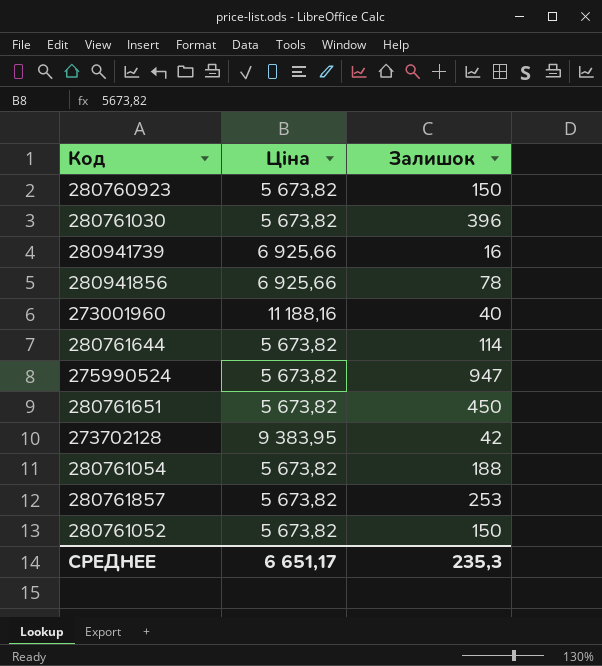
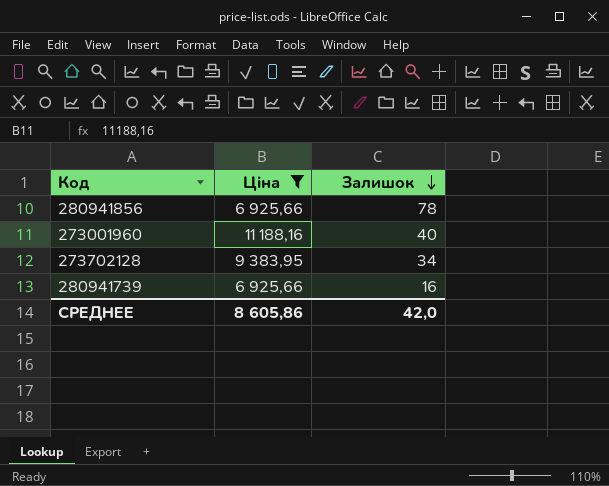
filter: none -> Ціна != 5 673,82
row order: none -> Залишок descending
273702128 | Залишок: 42 -> 34
СРЕДНЕЕ | Ціна: 6 651,17 -> 8 605,86
СРЕДНЕЕ | Залишок: 235,3 -> 42,0

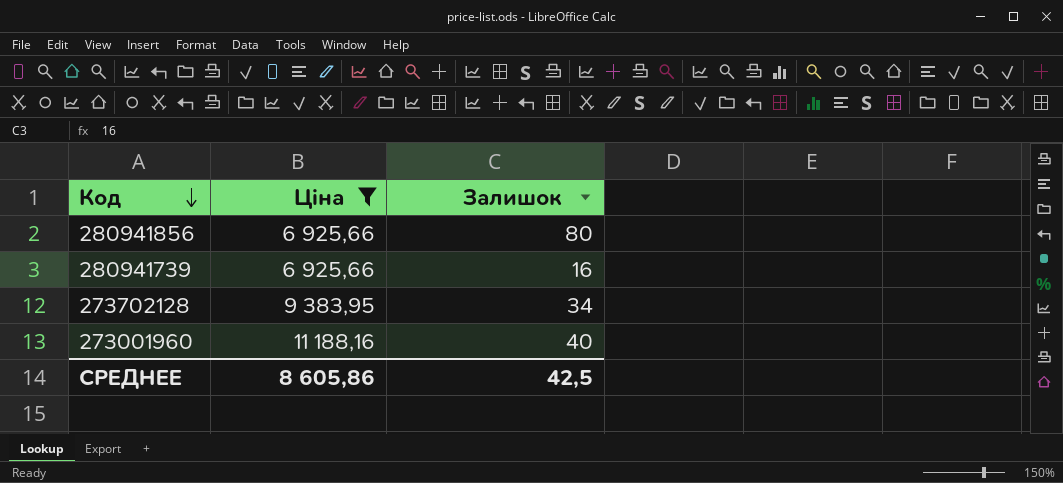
row order: Залишок descending -> Код descending
280941856 | Залишок: 78 -> 80
СРЕДНЕЕ | Залишок: 42,0 -> 42,5

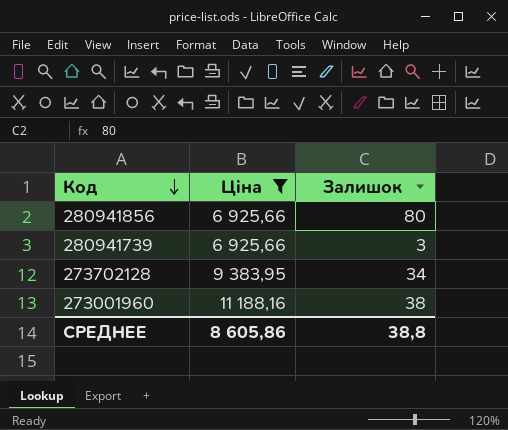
280941739 | Залишок: 16 -> 3
273001960 | Залишок: 40 -> 38
СРЕДНЕЕ | Залишок: 42,5 -> 38,8

